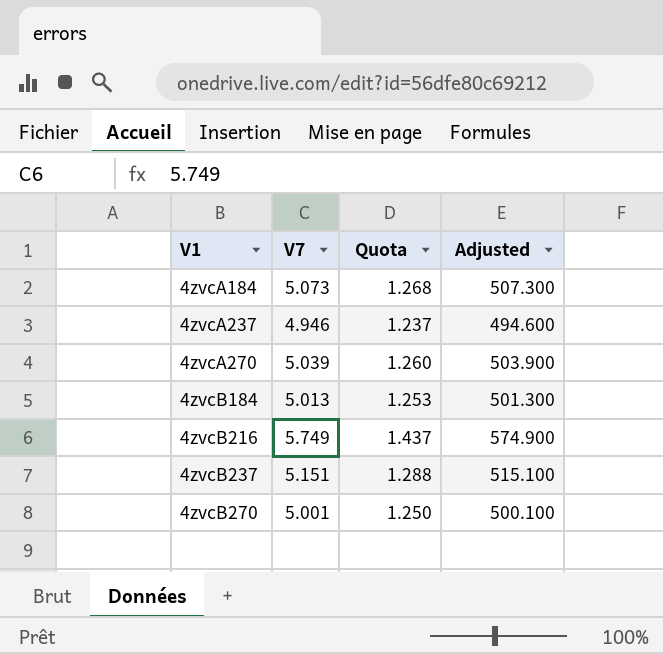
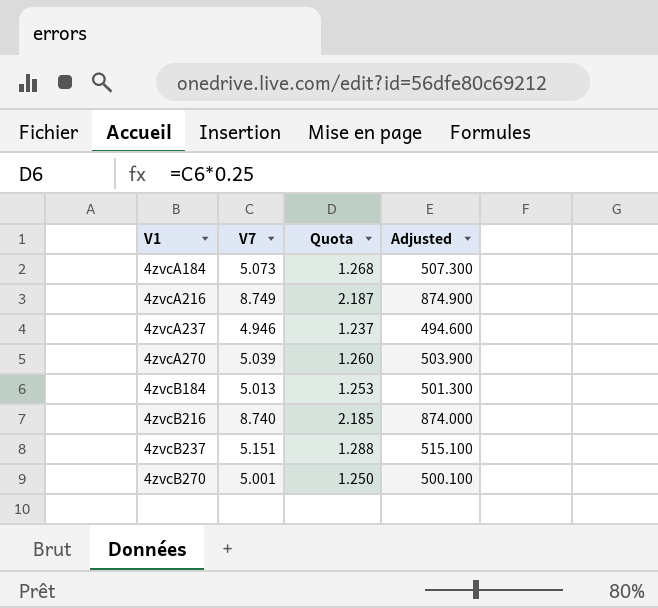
row 4zvcA216: none -> 8.749 | 2.187 | 874.900
4zvcB216 | V7: 5.749 -> 8.740
4zvcB216 | Quota: 1.437 -> 2.185
4zvcB216 | Adjusted: 574.900 -> 874.000

